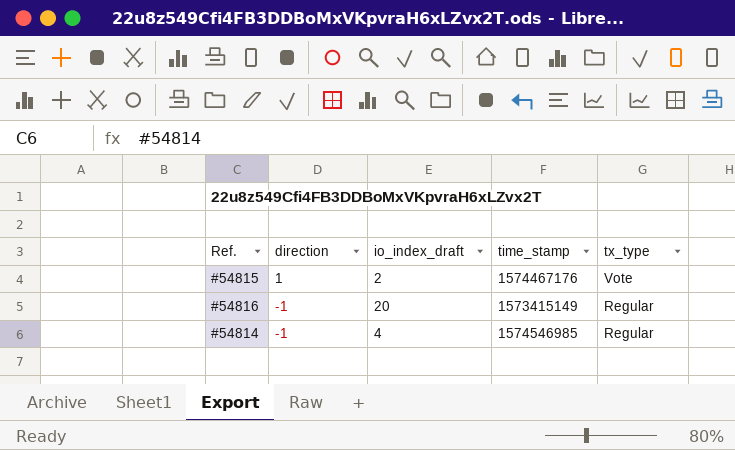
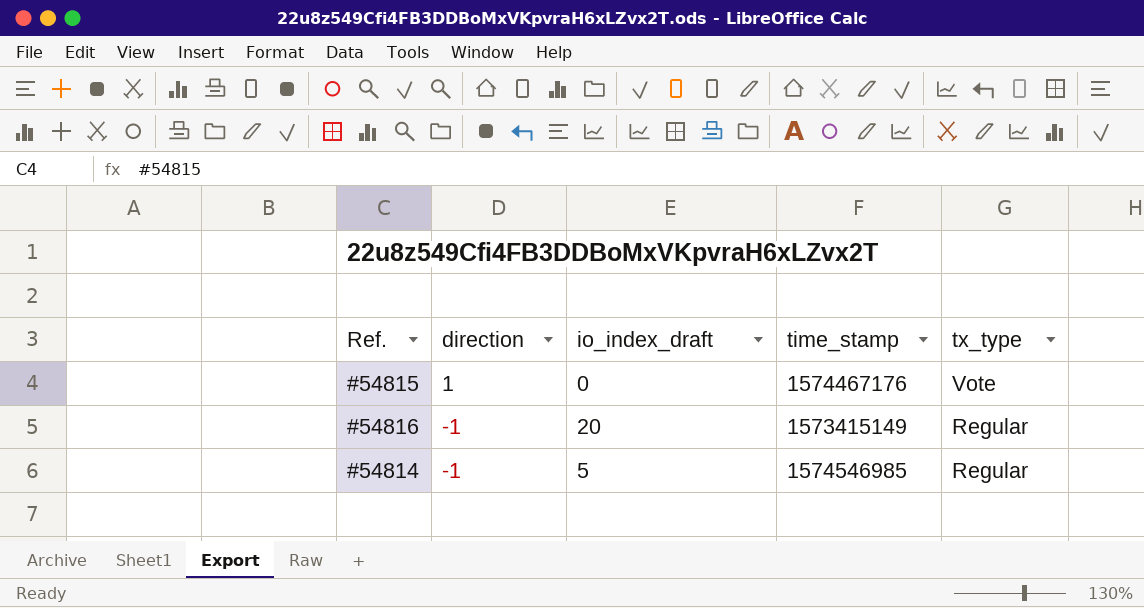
#54815 | io_index_draft: 2 -> 0
#54814 | io_index_draft: 4 -> 5

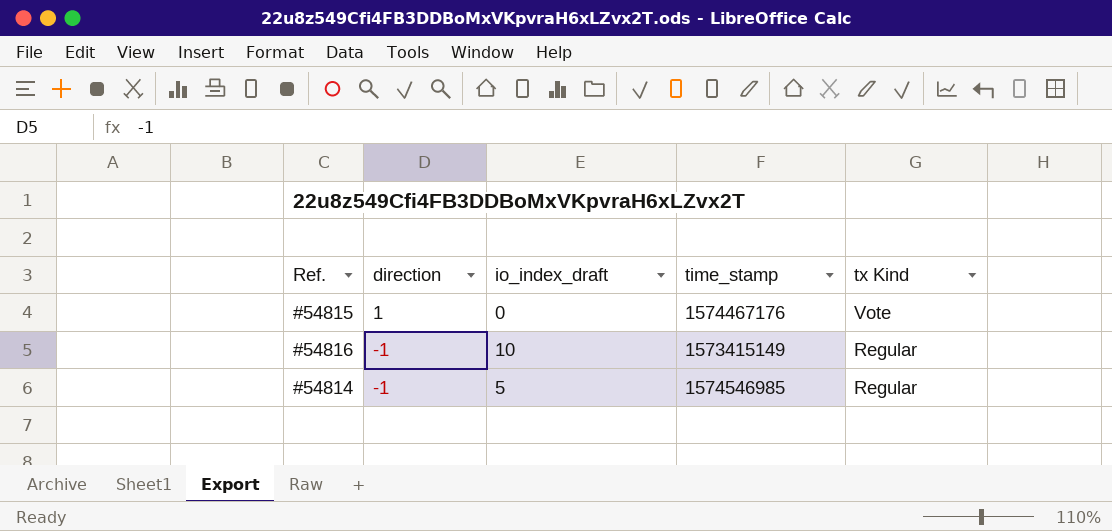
column name: tx_type -> tx Kind
#54816 | io_index_draft: 20 -> 10

